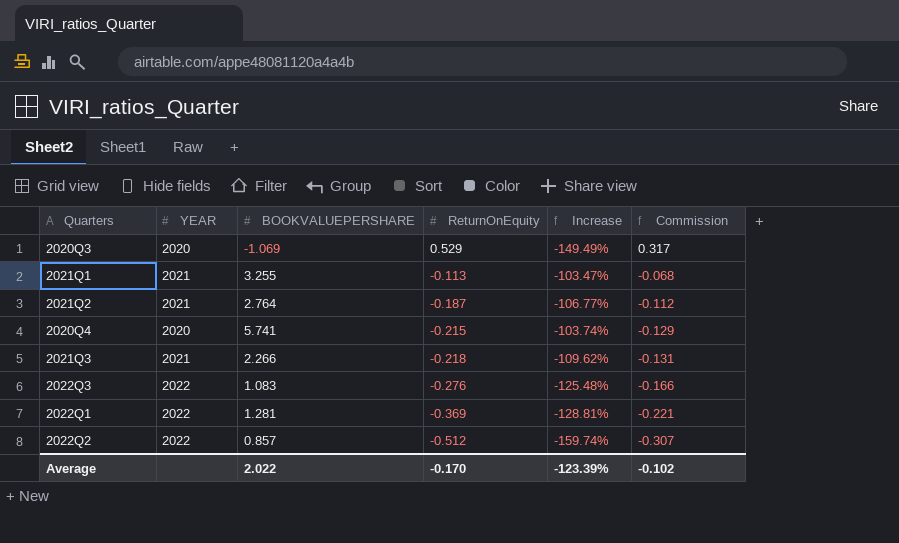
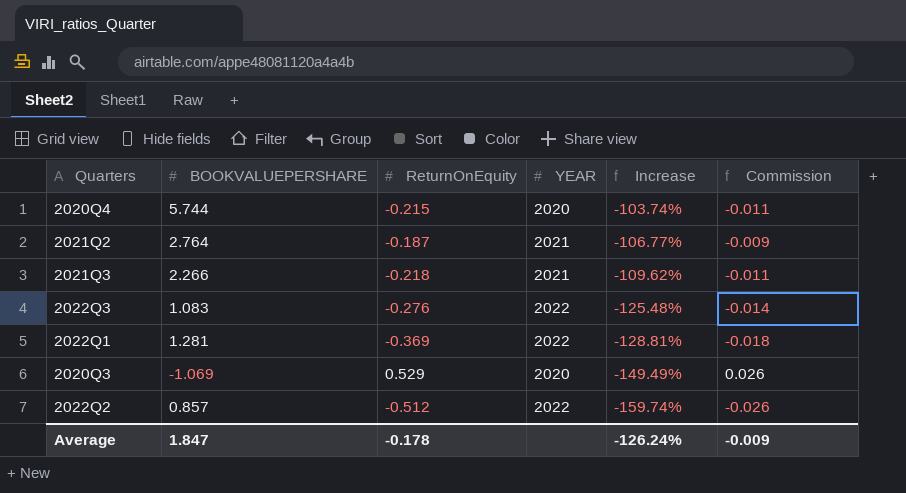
row order: ReturnOnEquity descending -> Increase descending
column YEAR | position: 2 -> 4
column Commission | formula: [ReturnOnEquity] * 0.6 -> [ReturnOnEquity] * 0.05
row 2021Q1: 2021 | 3.255 | -0.113 | -103.47% | -0.068 -> none
2020Q4 | BOOKVALUEPERSHARE: 5.741 -> 5.744
Average | BOOKVALUEPERSHARE: 2.022 -> 1.847
Average | ReturnOnEquity: -0.170 -> -0.178
Average | Increase: -123.39% -> -126.24%
Average | Commission: -0.102 -> -0.009

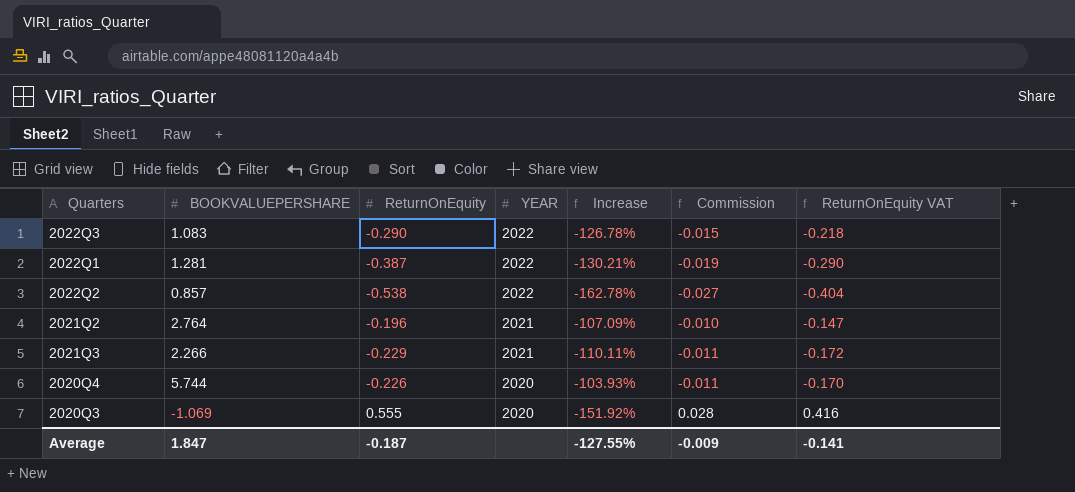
row order: Increase descending -> YEAR descending
column ReturnOnEquity VAT | formula: none -> [ReturnOnEquity] * 0.75
2022Q3 | ReturnOnEquity: -0.276 -> -0.290
2022Q3 | Increase: -125.48% -> -126.78%
2022Q3 | Commission: -0.014 -> -0.015
2022Q1 | ReturnOnEquity: -0.369 -> -0.387
2022Q1 | Increase: -128.81% -> -130.21%
2022Q1 | Commission: -0.018 -> -0.019
2022Q2 | ReturnOnEquity: -0.512 -> -0.538
2022Q2 | Increase: -159.74% -> -162.78%
2022Q2 | Commission: -0.026 -> -0.027
2021Q2 | ReturnOnEquity: -0.187 -> -0.196
2021Q2 | Increase: -106.77% -> -107.09%
2021Q2 | Commission: -0.009 -> -0.010
2021Q3 | ReturnOnEquity: -0.218 -> -0.229
2021Q3 | Increase: -109.62% -> -110.11%
2020Q4 | ReturnOnEquity: -0.215 -> -0.226
2020Q4 | Increase: -103.74% -> -103.93%
2020Q3 | ReturnOnEquity: 0.529 -> 0.555
2020Q3 | Increase: -149.49% -> -151.92%
2020Q3 | Commission: 0.026 -> 0.028
Average | ReturnOnEquity: -0.178 -> -0.187
Average | Increase: -126.24% -> -127.55%

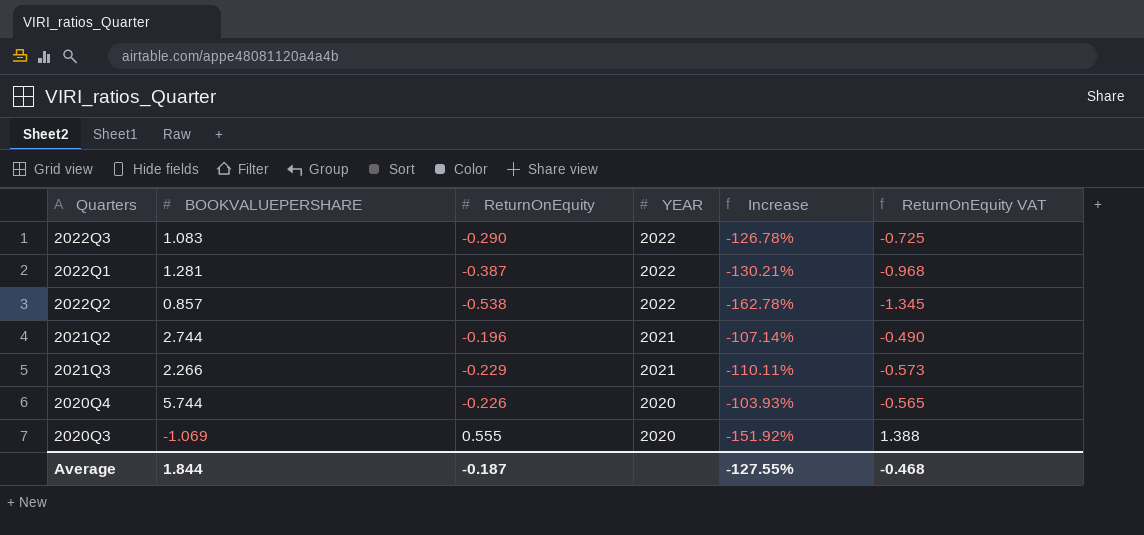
column Commission | formula: [ReturnOnEquity] * 0.05 -> none
column ReturnOnEquity VAT | formula: [ReturnOnEquity] * 0.75 -> [ReturnOnEquity] * 2.5
2021Q2 | BOOKVALUEPERSHARE: 2.764 -> 2.744
2021Q2 | Increase: -107.09% -> -107.14%
Average | BOOKVALUEPERSHARE: 1.847 -> 1.844
Average | ReturnOnEquity VAT: -0.141 -> -0.468

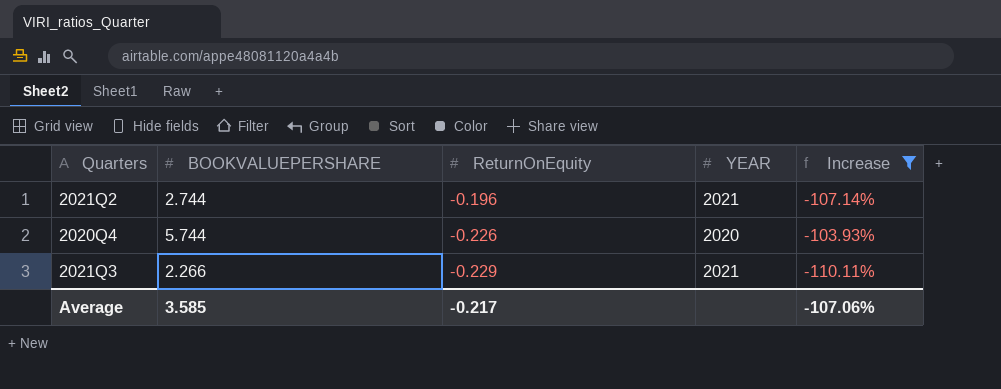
filter: none -> Increase >= -110.11%
row order: YEAR descending -> ReturnOnEquity descending
column ReturnOnEquity VAT | formula: [ReturnOnEquity] * 2.5 -> none
Average | BOOKVALUEPERSHARE: 1.844 -> 3.585
Average | ReturnOnEquity: -0.187 -> -0.217
Average | Increase: -127.55% -> -107.06%

